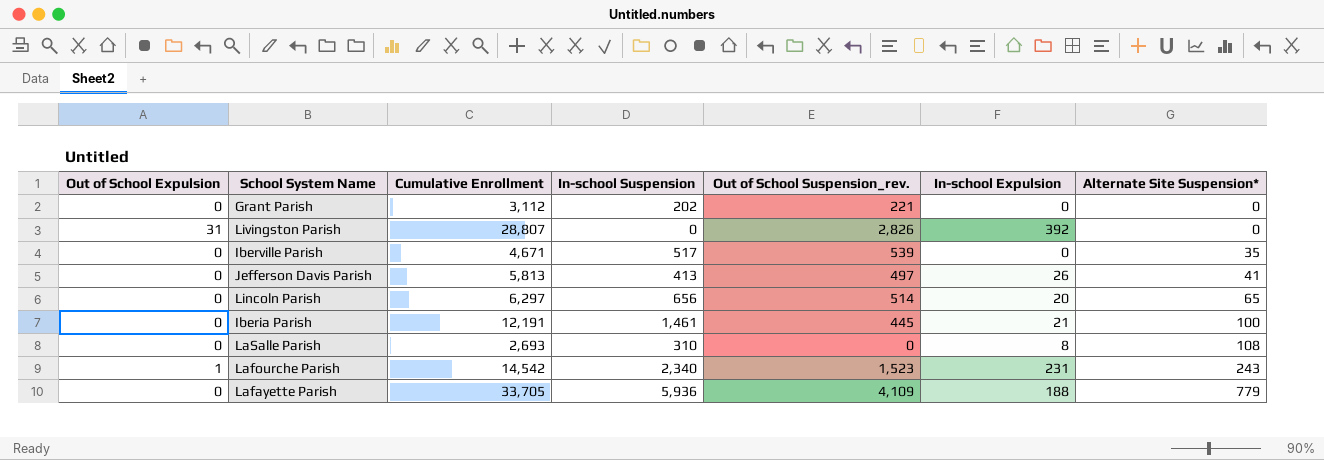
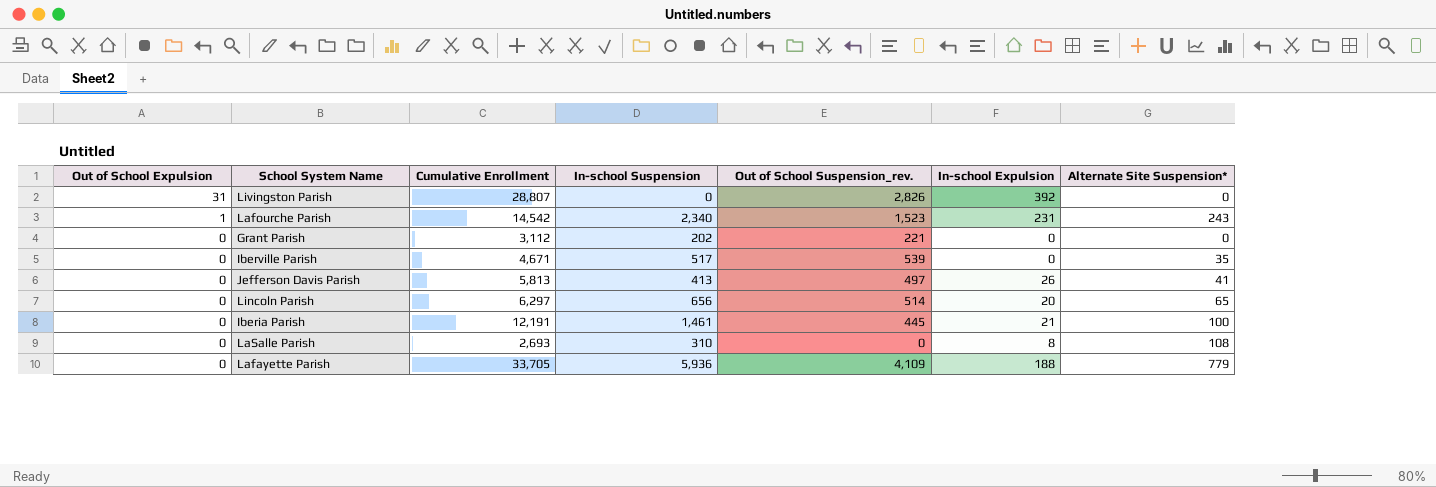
row order: Alternate Site Suspension* ascending -> Out of School Expulsion descending

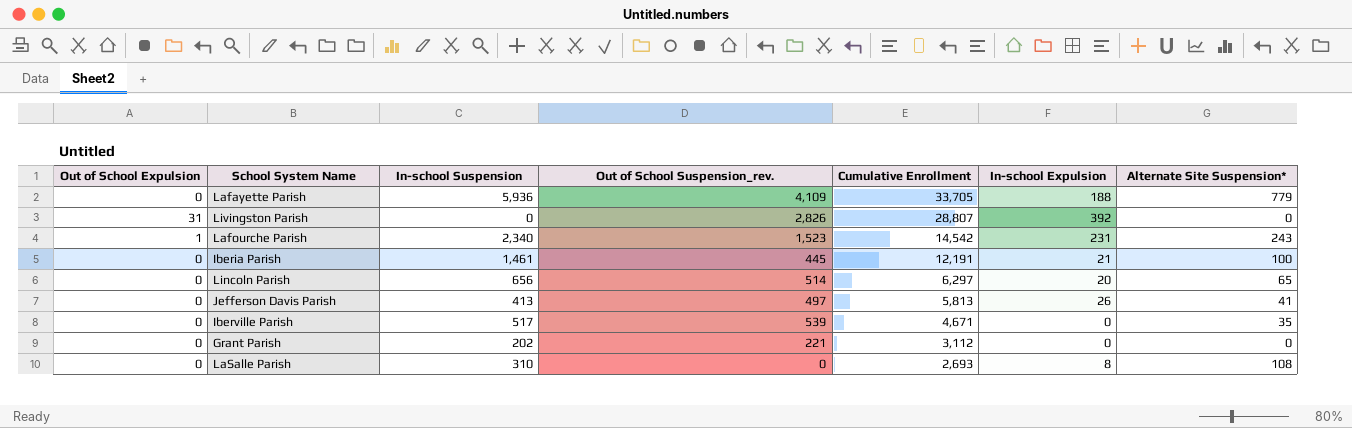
row order: Out of School Expulsion descending -> Cumulative Enrollment descending
column Cumulative Enrollment | position: 3 -> 5

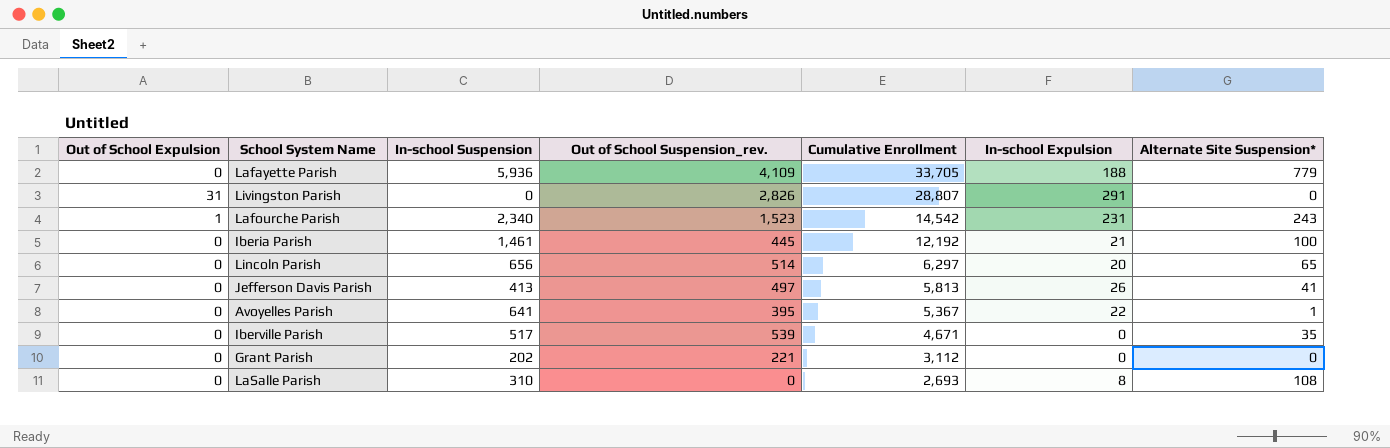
Livingston Parish | In-school Expulsion: 392 -> 291
Iberia Parish | Cumulative Enrollment: 12,191 -> 12,192
row Avoyelles Parish: none -> 0 | 641 | 395 | 5,367 | 22 | 1

